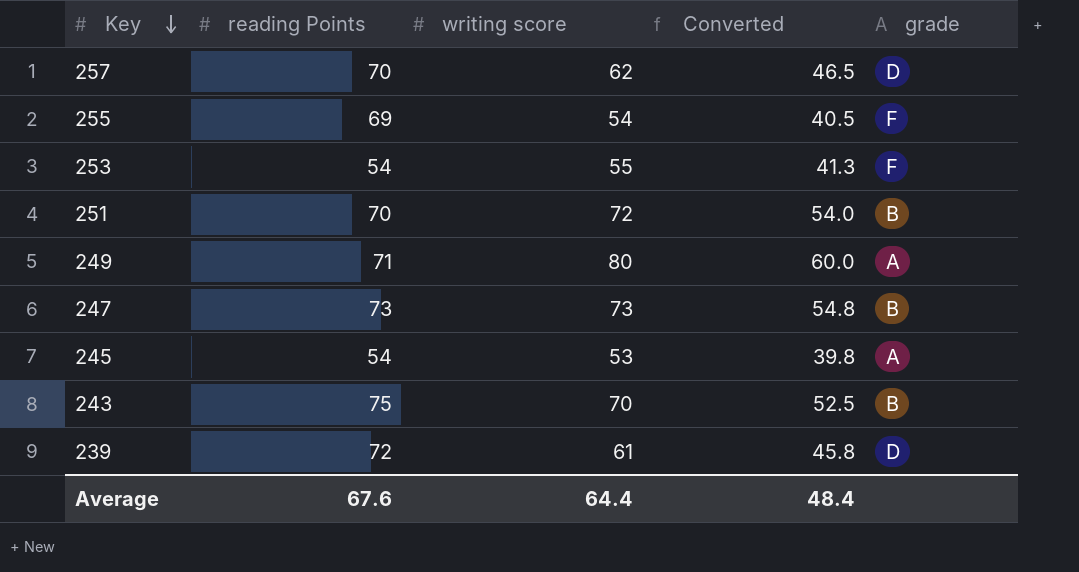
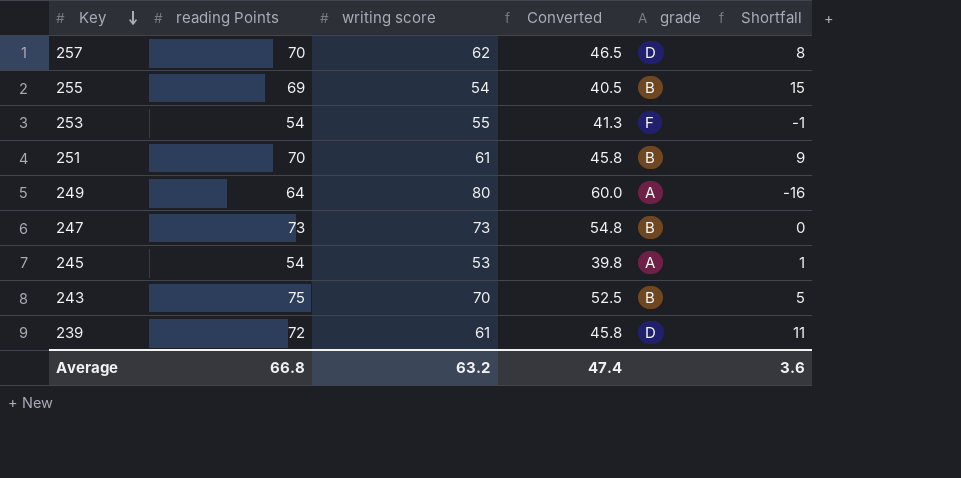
column Shortfall | formula: none -> [reading Points] - [writing score]
255 | grade: F -> B
251 | writing score: 72 -> 61
251 | Converted: 54.0 -> 45.8
249 | reading Points: 71 -> 64
Average | reading Points: 67.6 -> 66.8
Average | writing score: 64.4 -> 63.2
Average | Converted: 48.4 -> 47.4

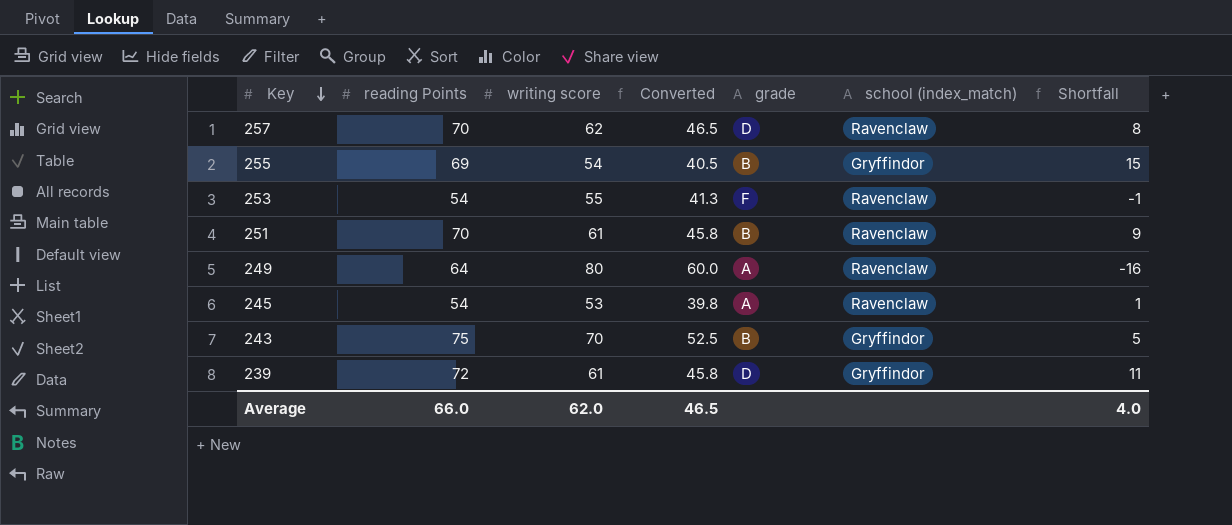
column school (index_match) | position: none -> 6
row 247: 73 | 73 | 54.8 | B | 0 -> none
Average | reading Points: 66.8 -> 66.0
Average | writing score: 63.2 -> 62.0
Average | Converted: 47.4 -> 46.5
Average | Shortfall: 3.6 -> 4.0

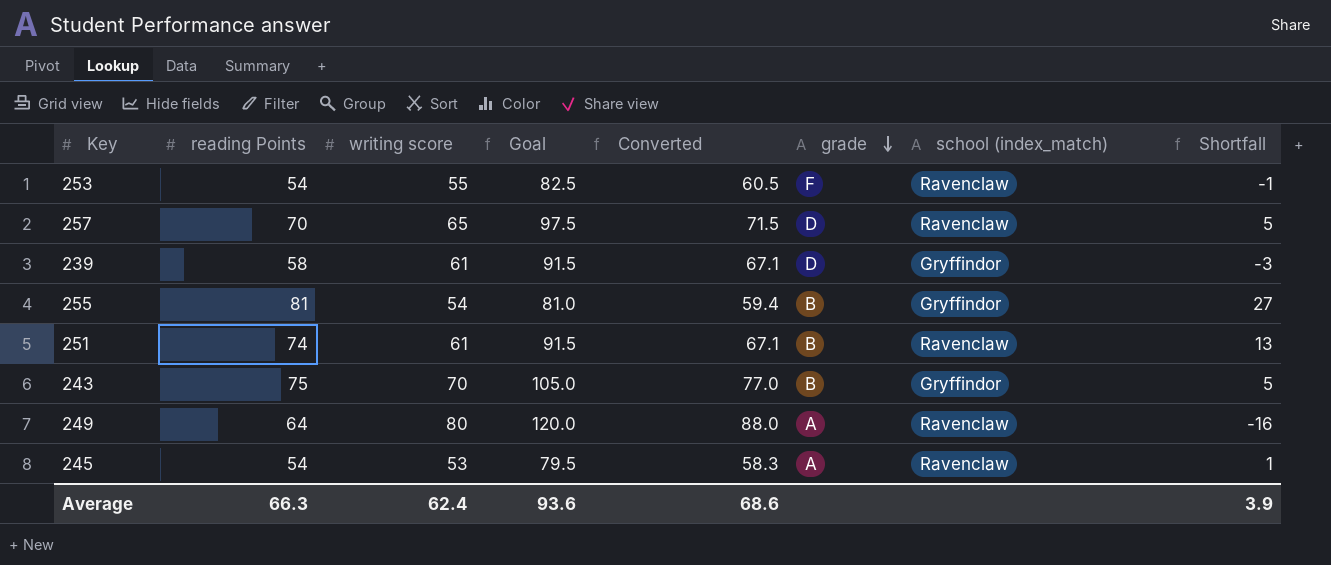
row order: Key descending -> grade descending
column Goal | formula: none -> [writing score] * 1.5
column Converted | formula: [writing score] * 0.75 -> [writing score] * 1.1
257 | writing score: 62 -> 65
257 | Shortfall: 8 -> 5
239 | reading Points: 72 -> 58
239 | Shortfall: 11 -> -3
255 | reading Points: 69 -> 81
255 | Shortfall: 15 -> 27
251 | reading Points: 70 -> 74
251 | Shortfall: 9 -> 13
Average | reading Points: 66.0 -> 66.3
Average | writing score: 62.0 -> 62.4
Average | Converted: 46.5 -> 68.6
Average | Shortfall: 4.0 -> 3.9

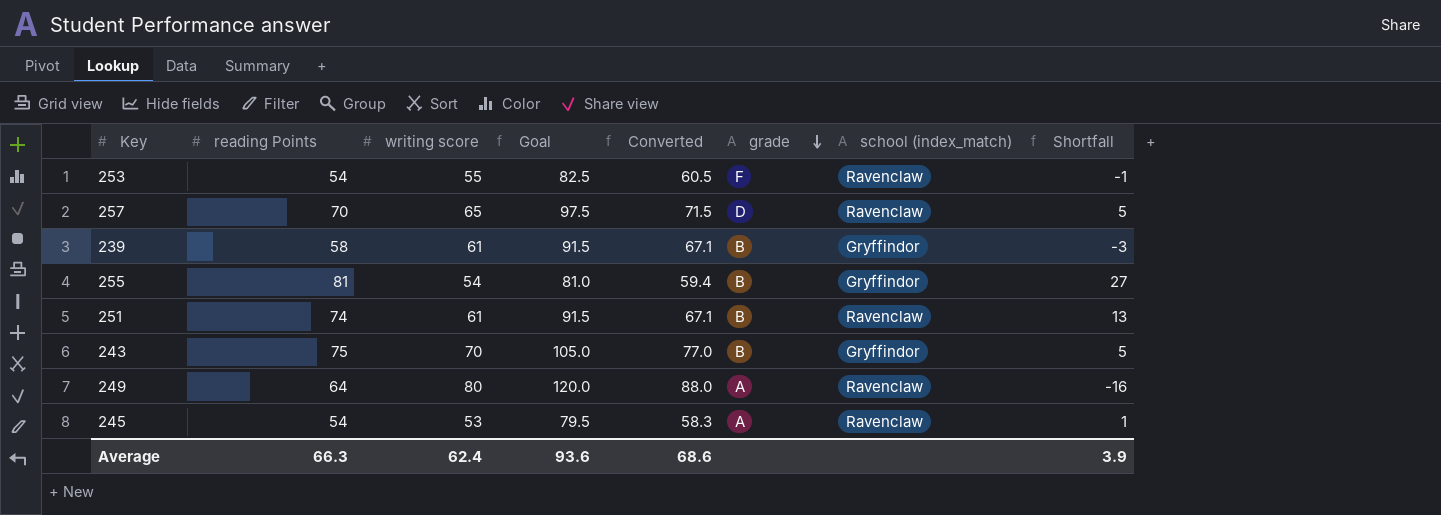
239 | grade: D -> B

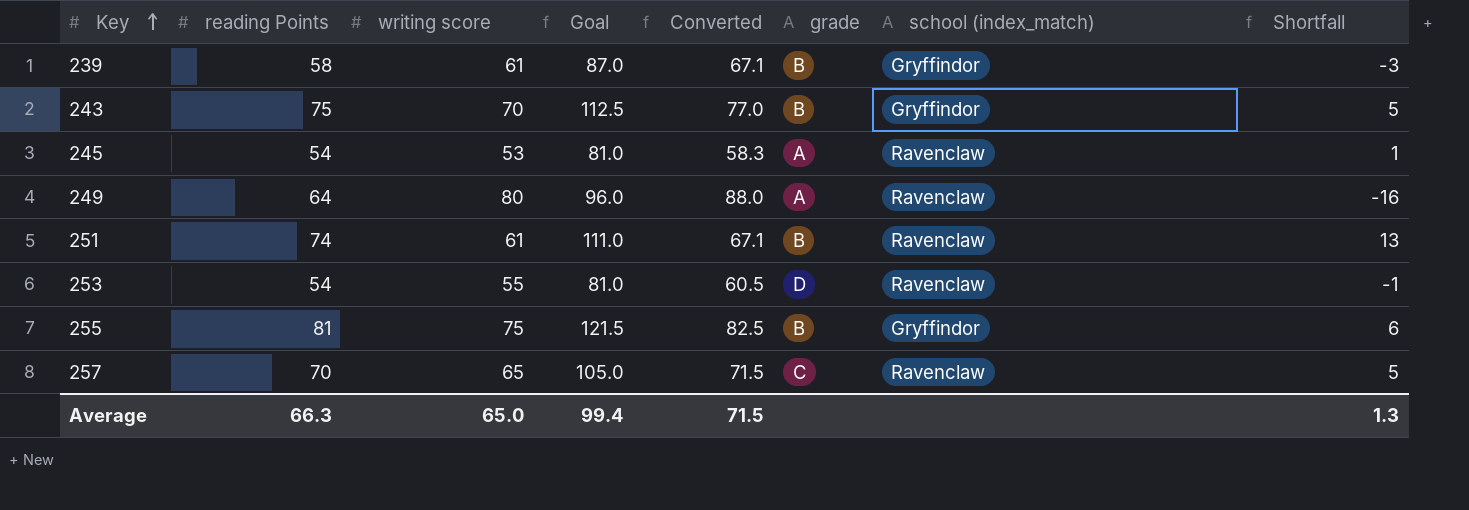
row order: grade descending -> Key ascending
column Goal | formula: [writing score] * 1.5 -> [reading Points] * 1.5
253 | grade: F -> D
255 | writing score: 54 -> 75
255 | Converted: 59.4 -> 82.5
255 | Shortfall: 27 -> 6
257 | grade: D -> C
Average | writing score: 62.4 -> 65.0
Average | Goal: 93.6 -> 99.4
Average | Converted: 68.6 -> 71.5
Average | Shortfall: 3.9 -> 1.3

